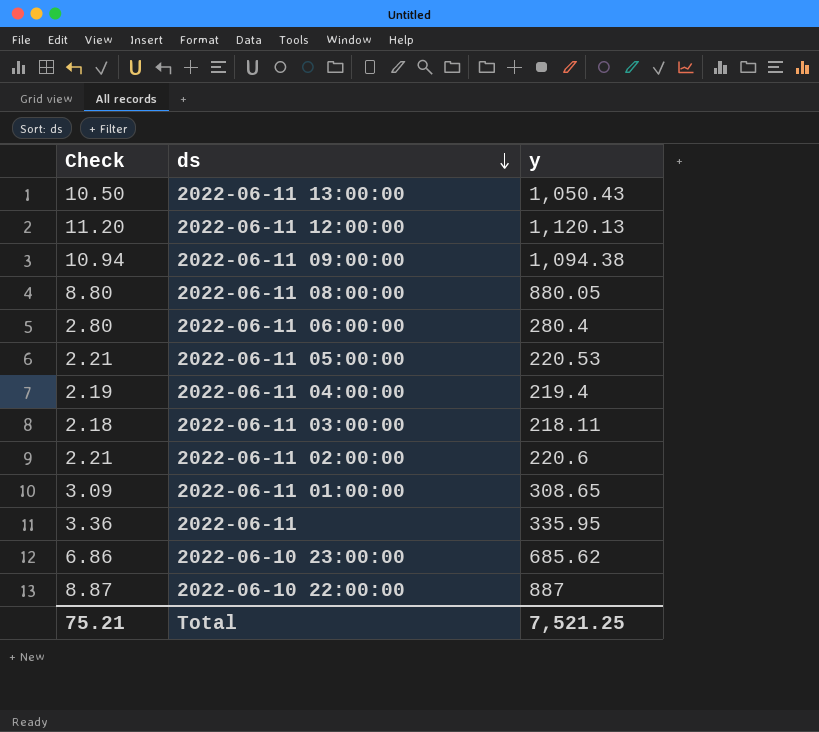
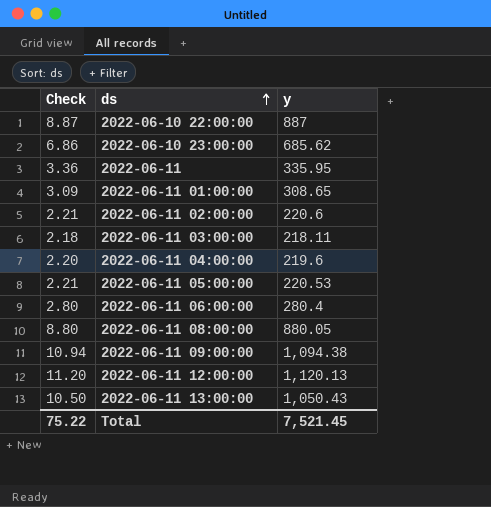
row order: ds descending -> ds ascending
2022-06-11 04:00:00 | Check: 2.19 -> 2.20
2022-06-11 04:00:00 | y: 219.4 -> 219.6
Total | Check: 75.21 -> 75.22
Total | y: 7,521.25 -> 7,521.45

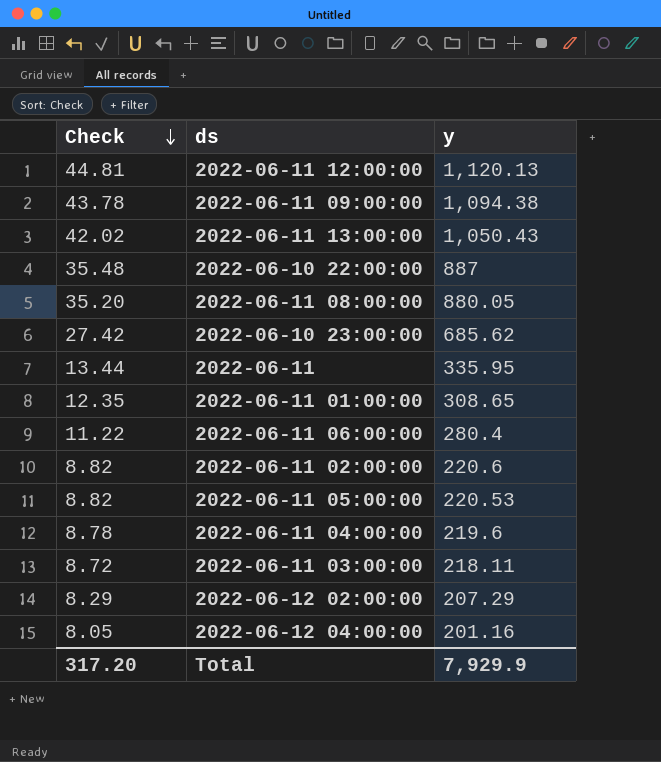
row order: ds ascending -> Check descending
column Check | formula: [y] * 0.01 -> [y] * 0.04
row 2022-06-12 02:00:00: none -> 8.29 | 207.29
row 2022-06-12 04:00:00: none -> 8.05 | 201.16
Total | Check: 75.22 -> 317.20
Total | y: 7,521.45 -> 7,929.9

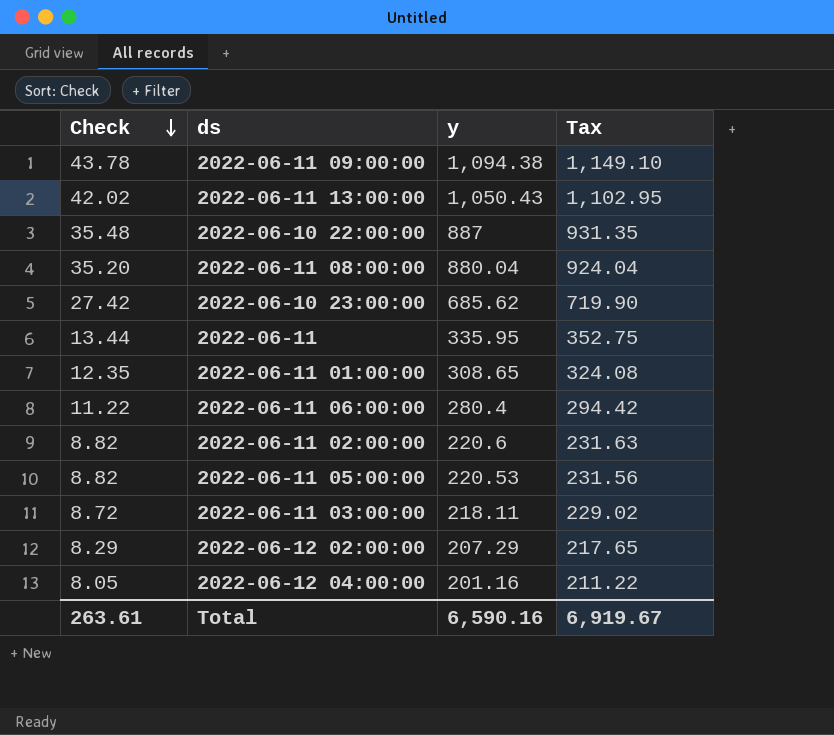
column Tax | formula: none -> [y] * 1.05
row 2022-06-11 12:00:00: 44.81 | 1,120.13 -> none
row 2022-06-11 04:00:00: 8.78 | 219.6 -> none
2022-06-11 08:00:00 | y: 880.05 -> 880.04
Total | Check: 317.20 -> 263.61
Total | y: 7,929.9 -> 6,590.16

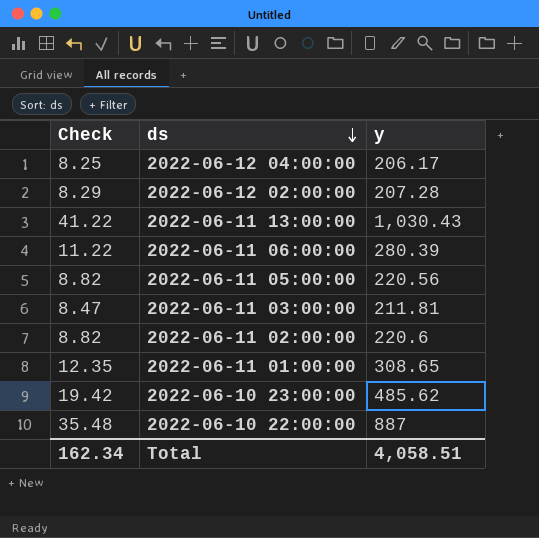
row order: Check descending -> ds descending
column Tax | formula: [y] * 1.05 -> none
row 2022-06-11 09:00:00: 43.78 | 1,094.38 | 1,149.10 -> none
row 2022-06-11 08:00:00: 35.20 | 880.04 | 924.04 -> none
row 2022-06-11: 13.44 | 335.95 | 352.75 -> none
2022-06-12 04:00:00 | Check: 8.05 -> 8.25
2022-06-12 04:00:00 | y: 201.16 -> 206.17
2022-06-12 02:00:00 | y: 207.29 -> 207.28
2022-06-11 13:00:00 | Check: 42.02 -> 41.22
2022-06-11 13:00:00 | y: 1,050.43 -> 1,030.43
2022-06-11 06:00:00 | y: 280.4 -> 280.39
2022-06-11 05:00:00 | y: 220.53 -> 220.56
2022-06-11 03:00:00 | Check: 8.72 -> 8.47
2022-06-11 03:00:00 | y: 218.11 -> 211.81
2022-06-10 23:00:00 | Check: 27.42 -> 19.42
2022-06-10 23:00:00 | y: 685.62 -> 485.62
Total | Check: 263.61 -> 162.34
Total | y: 6,590.16 -> 4,058.51

